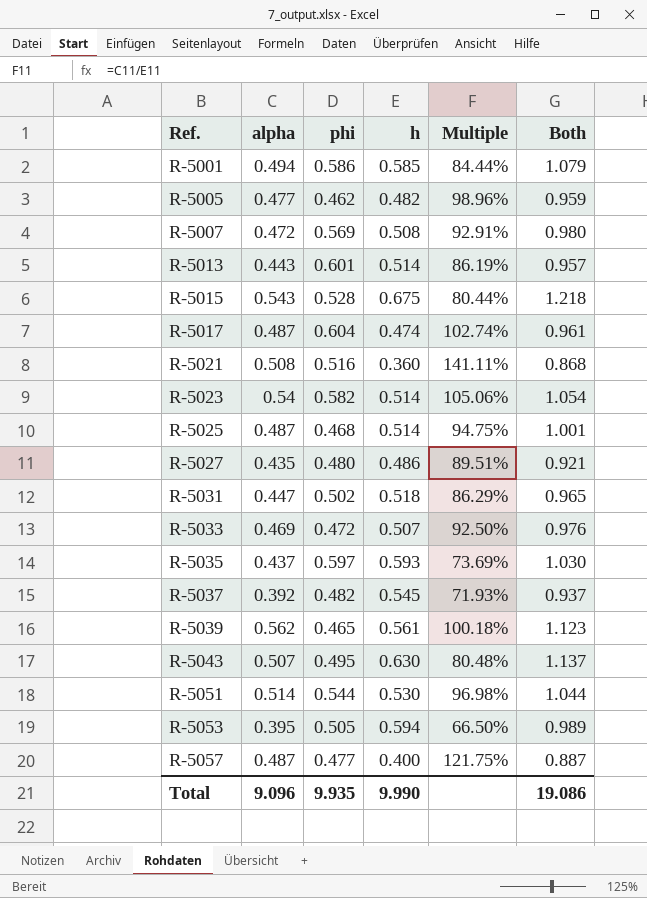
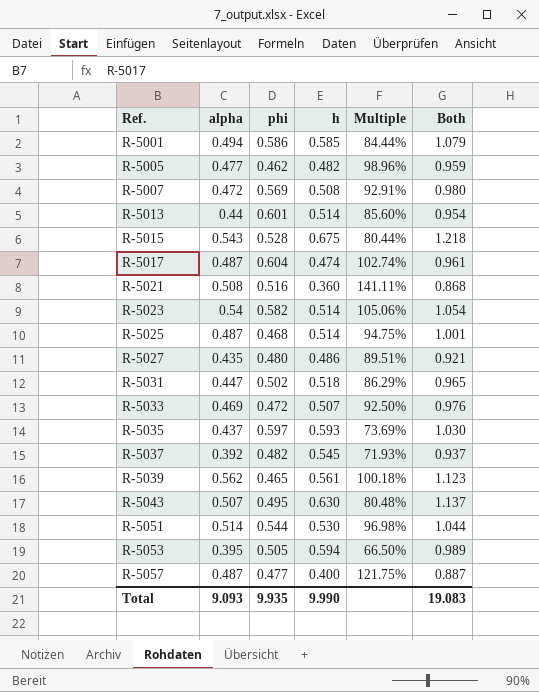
R-5013 | alpha: 0.443 -> 0.44
R-5013 | Multiple: 86.19% -> 85.60%
R-5013 | Both: 0.957 -> 0.954
Total | alpha: 9.096 -> 9.093
Total | Both: 19.086 -> 19.083

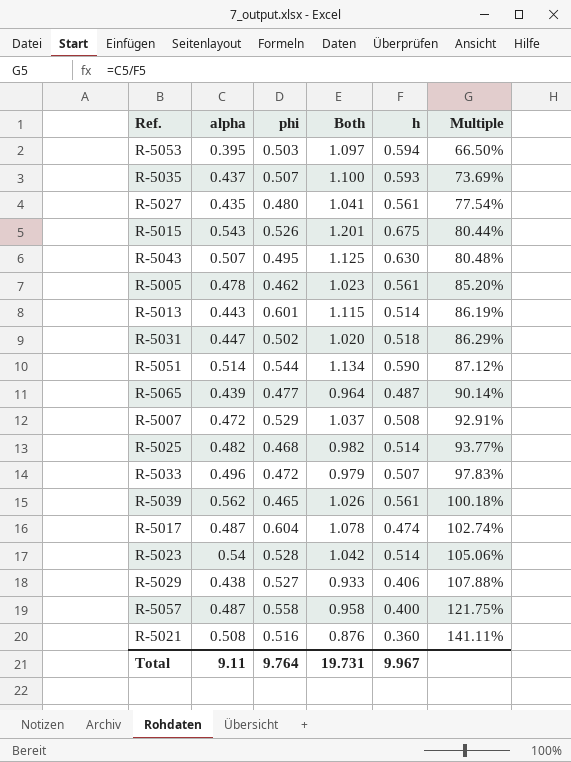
row order: Ref. ascending -> Multiple ascending
column Both | formula: [alpha] + [h] -> [phi] + [h]
column Both | position: 6 -> 4
row R-5001: 0.494 | 0.586 | 0.585 | 84.44% | 1.079 -> none
row R-5037: 0.392 | 0.482 | 0.545 | 71.93% | 0.937 -> none
R-5053 | phi: 0.505 -> 0.503
R-5035 | phi: 0.597 -> 0.507
R-5027 | h: 0.486 -> 0.561
R-5027 | Multiple: 89.51% -> 77.54%
R-5015 | phi: 0.528 -> 0.526
R-5005 | alpha: 0.477 -> 0.478
R-5005 | h: 0.482 -> 0.561
R-5005 | Multiple: 98.96% -> 85.20%
R-5013 | alpha: 0.44 -> 0.443
R-5013 | Multiple: 85.60% -> 86.19%
R-5051 | h: 0.530 -> 0.590
R-5051 | Multiple: 96.98% -> 87.12%
row R-5065: none -> 0.439 | 0.477 | 0.964 | 0.487 | 90.14%
R-5007 | phi: 0.569 -> 0.529
R-5025 | alpha: 0.487 -> 0.482
R-5025 | Multiple: 94.75% -> 93.77%
R-5033 | alpha: 0.469 -> 0.496
R-5033 | Multiple: 92.50% -> 97.83%
R-5023 | phi: 0.582 -> 0.528
row R-5029: none -> 0.438 | 0.527 | 0.933 | 0.406 | 107.88%
R-5057 | phi: 0.477 -> 0.558
Total | alpha: 9.093 -> 9.11
Total | phi: 9.935 -> 9.764
Total | Both: 19.083 -> 19.731
Total | h: 9.990 -> 9.967

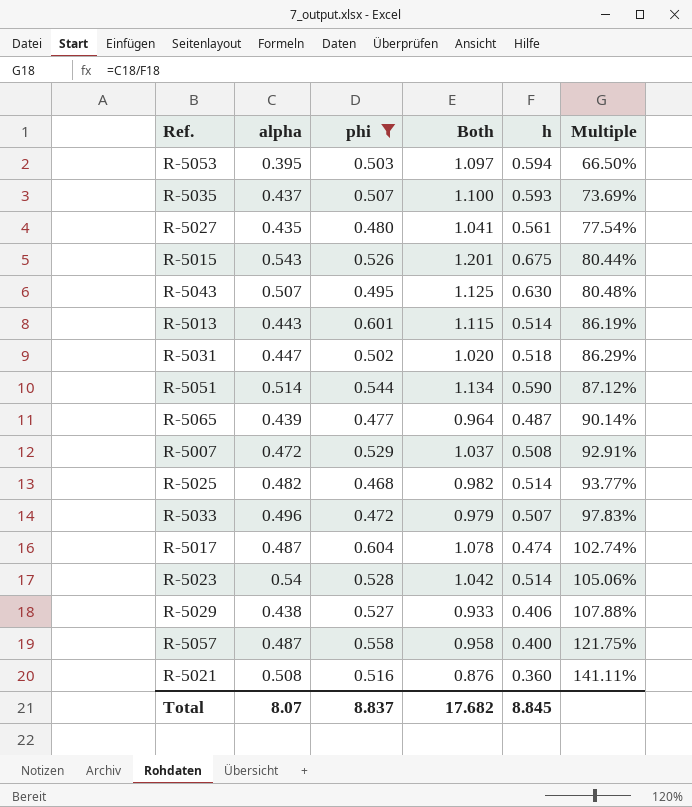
filter: none -> phi >= 0.468
Total | alpha: 9.11 -> 8.07
Total | phi: 9.764 -> 8.837
Total | Both: 19.731 -> 17.682
Total | h: 9.967 -> 8.845

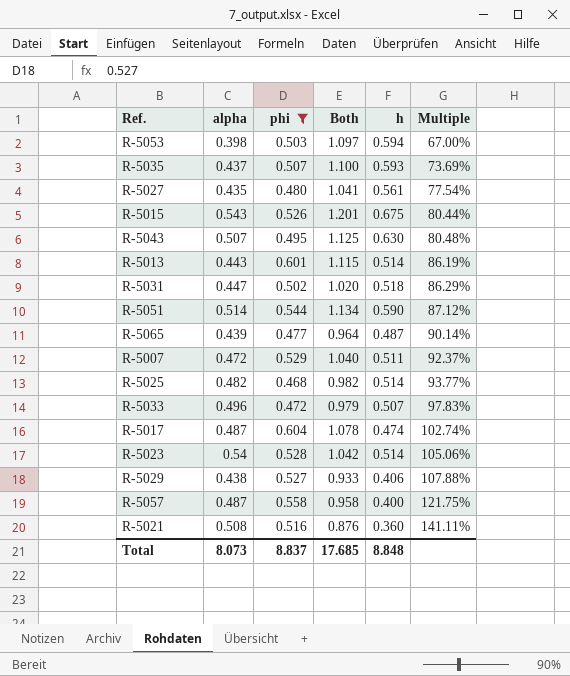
R-5053 | alpha: 0.395 -> 0.398
R-5053 | Multiple: 66.50% -> 67.00%
R-5007 | Both: 1.037 -> 1.040
R-5007 | h: 0.508 -> 0.511
R-5007 | Multiple: 92.91% -> 92.37%
Total | alpha: 8.07 -> 8.073
Total | Both: 17.682 -> 17.685
Total | h: 8.845 -> 8.848

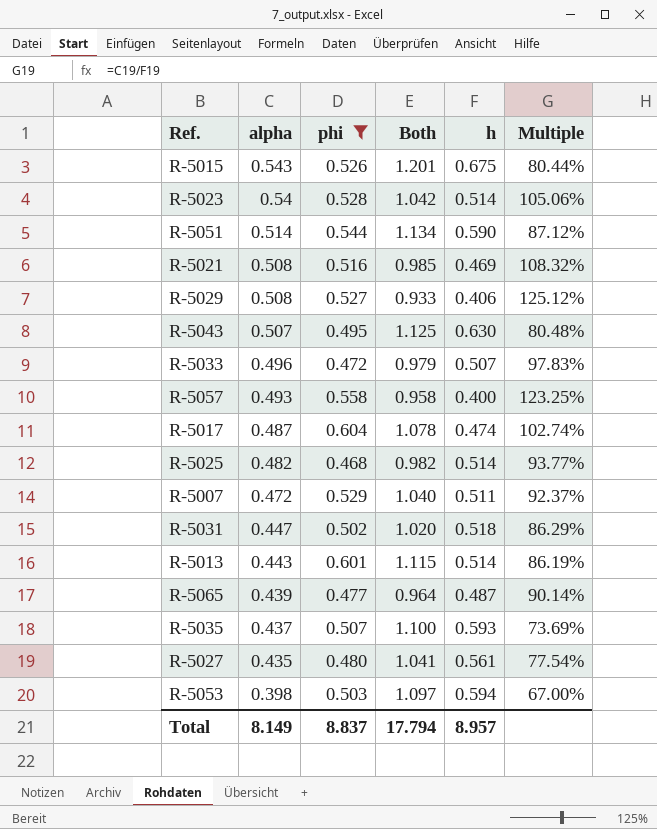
row order: Multiple ascending -> alpha descending
R-5021 | Both: 0.876 -> 0.985
R-5021 | h: 0.360 -> 0.469
R-5021 | Multiple: 141.11% -> 108.32%
R-5029 | alpha: 0.438 -> 0.508
R-5029 | Multiple: 107.88% -> 125.12%
R-5057 | alpha: 0.487 -> 0.493
R-5057 | Multiple: 121.75% -> 123.25%
Total | alpha: 8.073 -> 8.149
Total | Both: 17.685 -> 17.794
Total | h: 8.848 -> 8.957

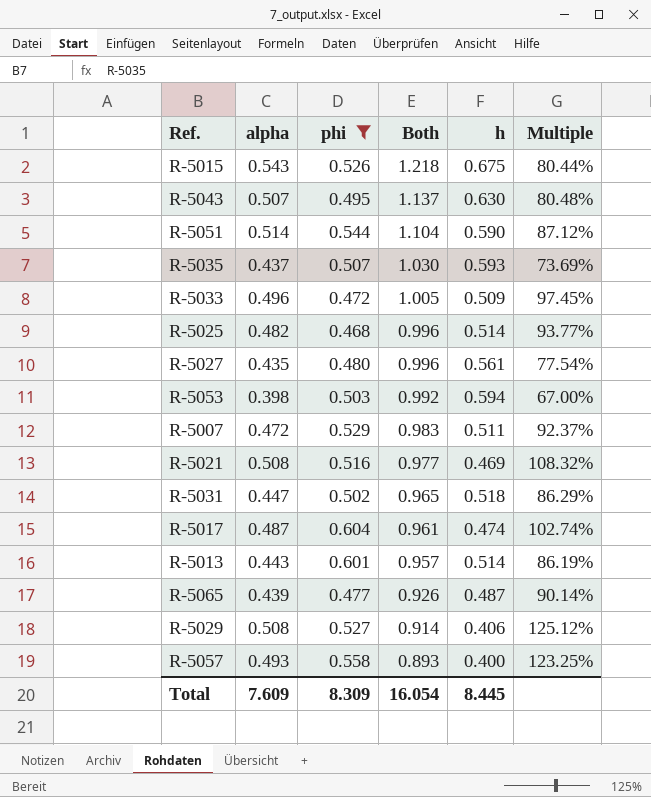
row order: alpha descending -> Both descending
column Both | formula: [phi] + [h] -> [alpha] + [h]
row R-5023: 0.54 | 0.528 | 1.042 | 0.514 | 105.06% -> none
R-5033 | h: 0.507 -> 0.509
R-5033 | Multiple: 97.83% -> 97.45%
Total | alpha: 8.149 -> 7.609
Total | phi: 8.837 -> 8.309
Total | Both: 17.794 -> 16.054
Total | h: 8.957 -> 8.445

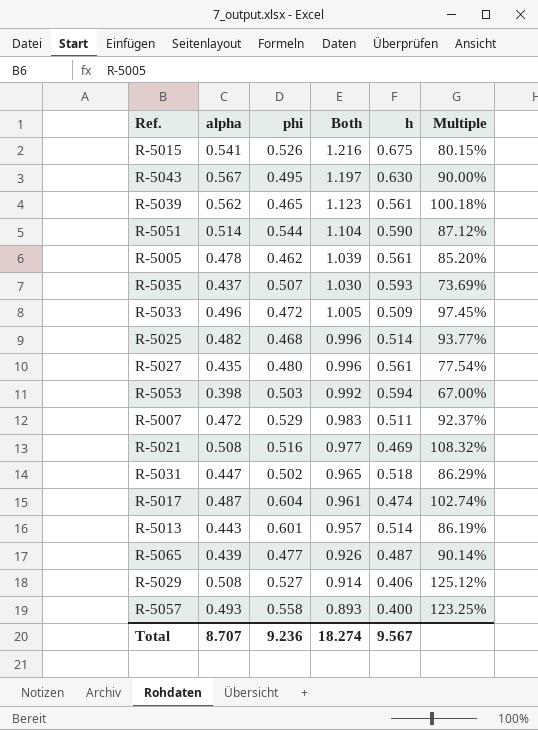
filter: phi >= 0.468 -> none
R-5015 | alpha: 0.543 -> 0.541
R-5015 | Both: 1.218 -> 1.216
R-5015 | Multiple: 80.44% -> 80.15%
R-5043 | alpha: 0.507 -> 0.567
R-5043 | Both: 1.137 -> 1.197
R-5043 | Multiple: 80.48% -> 90.00%
Total | alpha: 7.609 -> 8.707
Total | phi: 8.309 -> 9.236
Total | Both: 16.054 -> 18.274
Total | h: 8.445 -> 9.567

